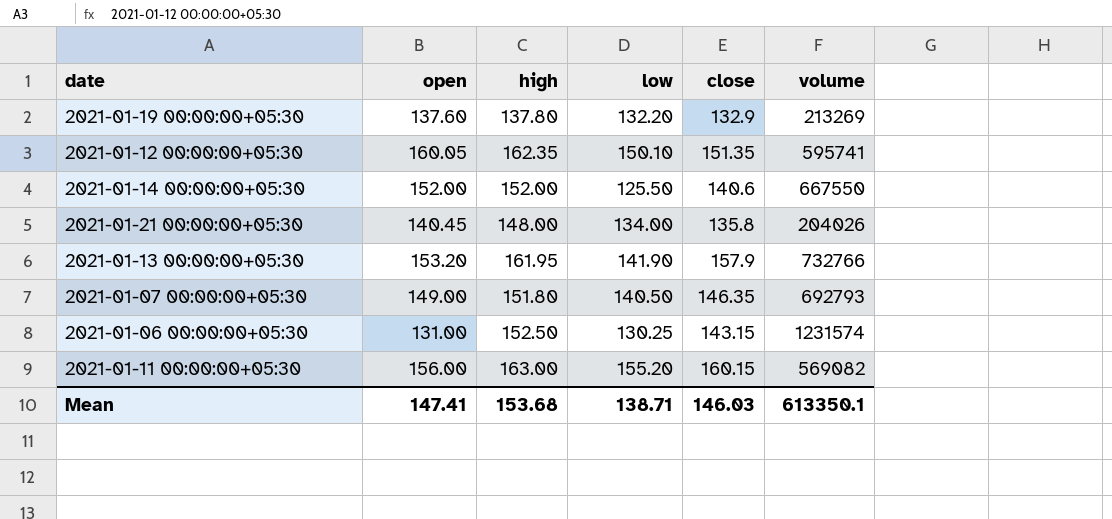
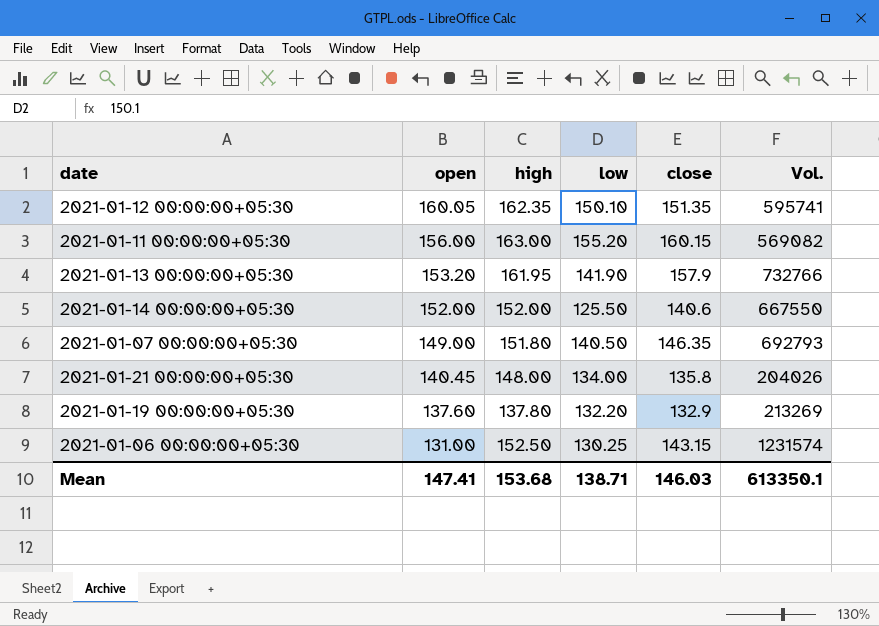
row order: none -> open descending
column name: volume -> Vol.

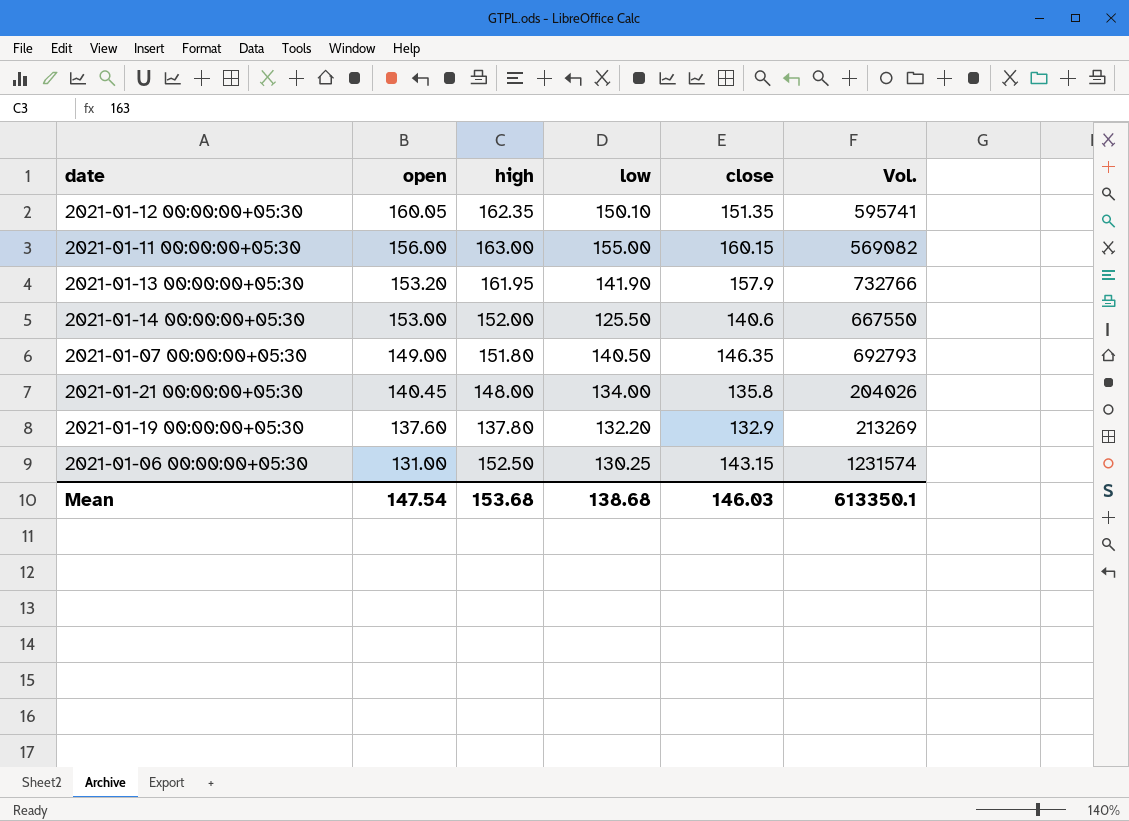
2021-01-11 00:00:00+05:30 | low: 155.20 -> 155.00
2021-01-14 00:00:00+05:30 | open: 152.00 -> 153.00
Mean | open: 147.41 -> 147.54
Mean | low: 138.71 -> 138.68

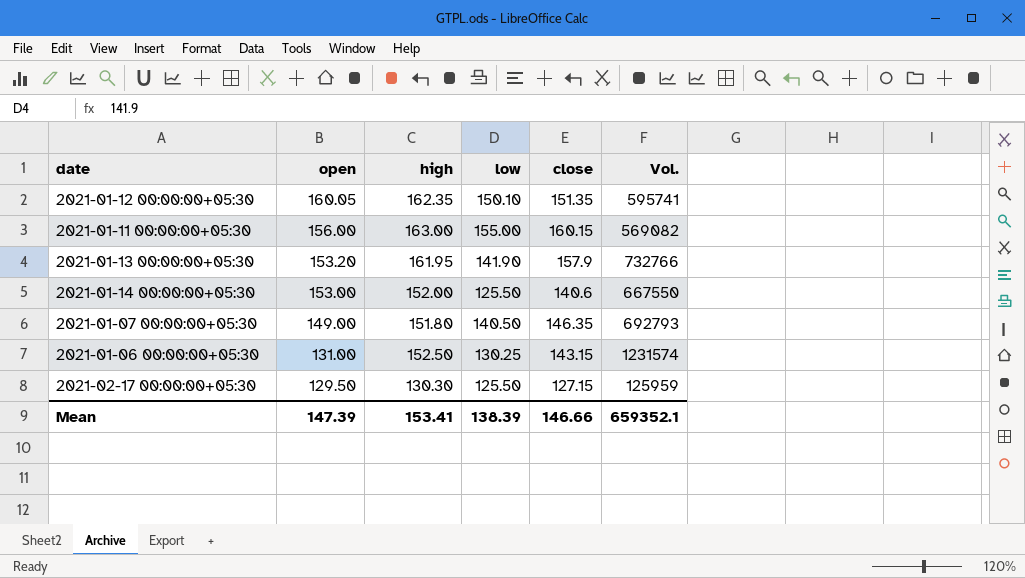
row 2021-01-21 00:00:00+05:30: 140.45 | 148.00 | 134.00 | 135.8 | 204026 -> none
row 2021-01-19 00:00:00+05:30: 137.60 | 137.80 | 132.20 | 132.9 | 213269 -> none
row 2021-02-17 00:00:00+05:30: none -> 129.50 | 130.30 | 125.50 | 127.15 | 125959
Mean | open: 147.54 -> 147.39
Mean | high: 153.68 -> 153.41
Mean | low: 138.68 -> 138.39
Mean | close: 146.03 -> 146.66
Mean | Vol.: 613350.1 -> 659352.1

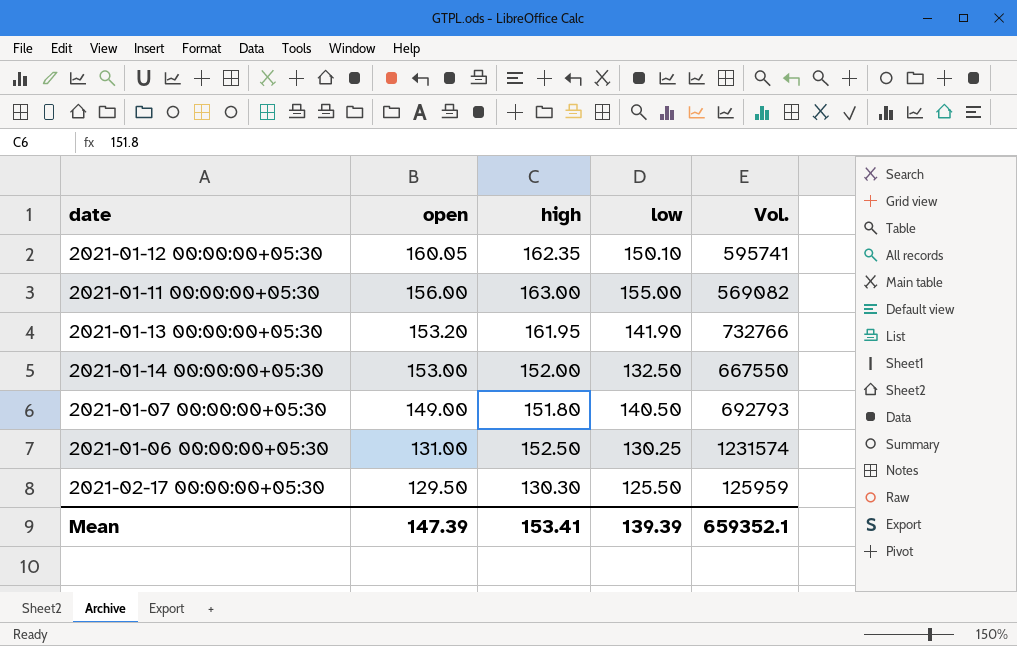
column close | position: 5 -> none
2021-01-14 00:00:00+05:30 | low: 125.50 -> 132.50
Mean | low: 138.39 -> 139.39

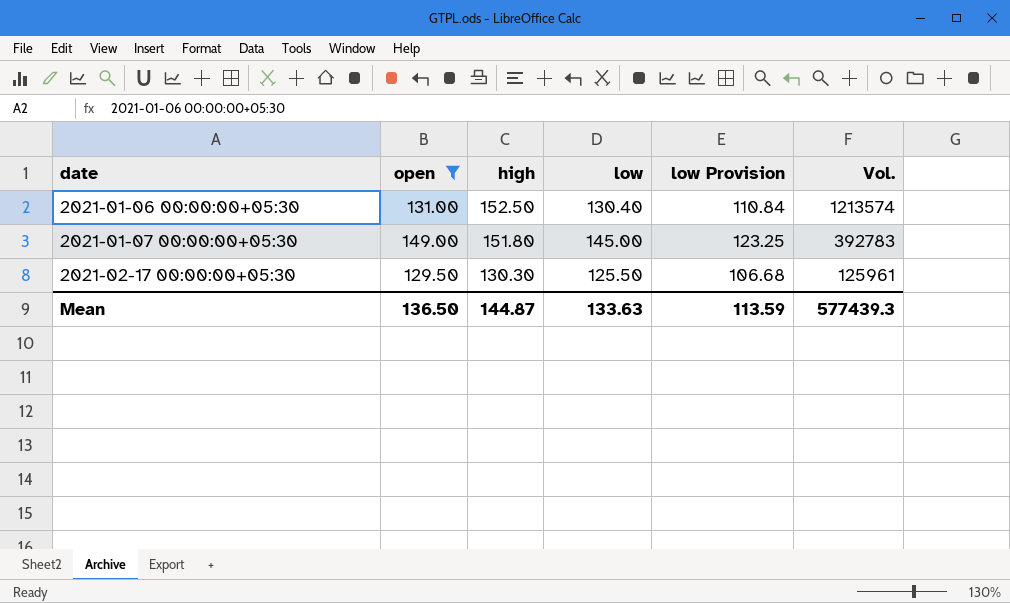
filter: none -> open <= 149.00
row order: open descending -> date ascending
column low Provision | formula: none -> [low] * 0.85
2021-01-06 00:00:00+05:30 | low: 130.25 -> 130.40
2021-01-06 00:00:00+05:30 | Vol.: 1231574 -> 1213574
2021-01-07 00:00:00+05:30 | low: 140.50 -> 145.00
2021-01-07 00:00:00+05:30 | Vol.: 692793 -> 392783
2021-02-17 00:00:00+05:30 | Vol.: 125959 -> 125961
Mean | open: 147.39 -> 136.50
Mean | high: 153.41 -> 144.87
Mean | low: 139.39 -> 133.63
Mean | Vol.: 659352.1 -> 577439.3

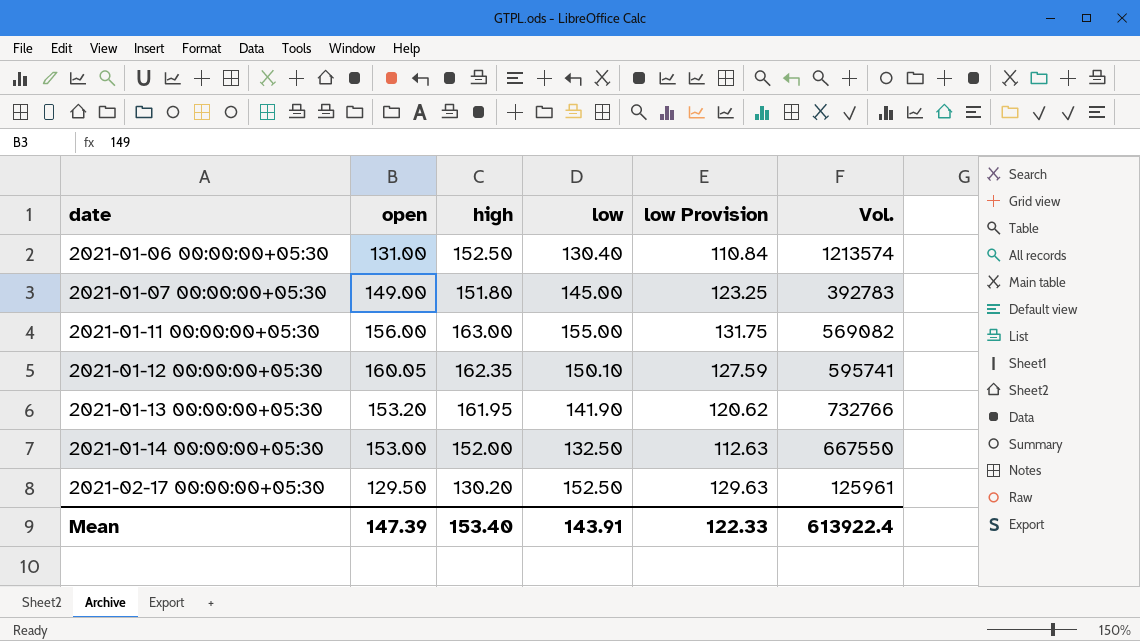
filter: open <= 149.00 -> none
2021-02-17 00:00:00+05:30 | high: 130.30 -> 130.20
2021-02-17 00:00:00+05:30 | low: 125.50 -> 152.50
2021-02-17 00:00:00+05:30 | low Provision: 106.68 -> 129.63
Mean | open: 136.50 -> 147.39
Mean | high: 144.87 -> 153.40
Mean | low: 133.63 -> 143.91
Mean | low Provision: 113.59 -> 122.33
Mean | Vol.: 577439.3 -> 613922.4

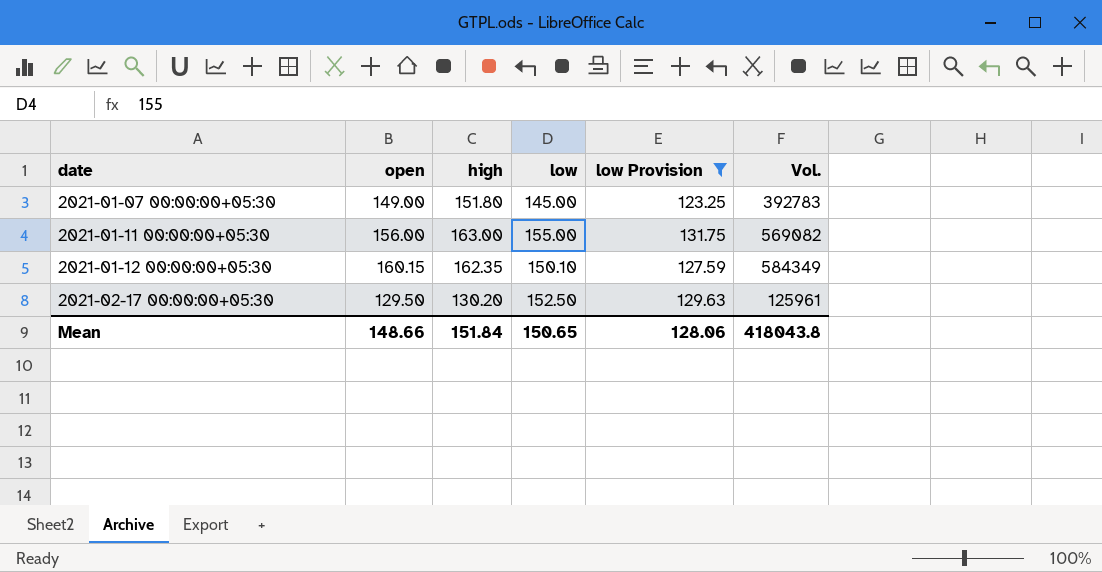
filter: none -> low Provision >= 123.25
2021-01-12 00:00:00+05:30 | open: 160.05 -> 160.15
2021-01-12 00:00:00+05:30 | Vol.: 595741 -> 584349
Mean | open: 147.39 -> 148.66
Mean | high: 153.40 -> 151.84
Mean | low: 143.91 -> 150.65
Mean | low Provision: 122.33 -> 128.06
Mean | Vol.: 613922.4 -> 418043.8

